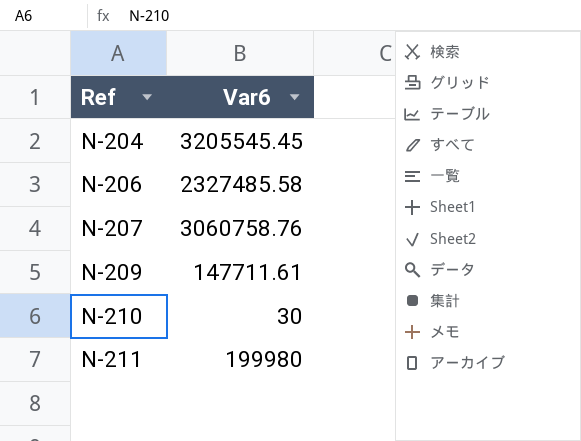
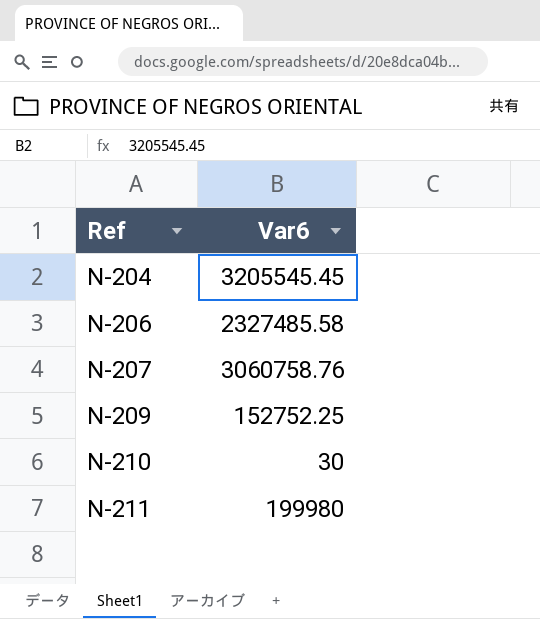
N-209 | Var6: 147711.61 -> 152752.25

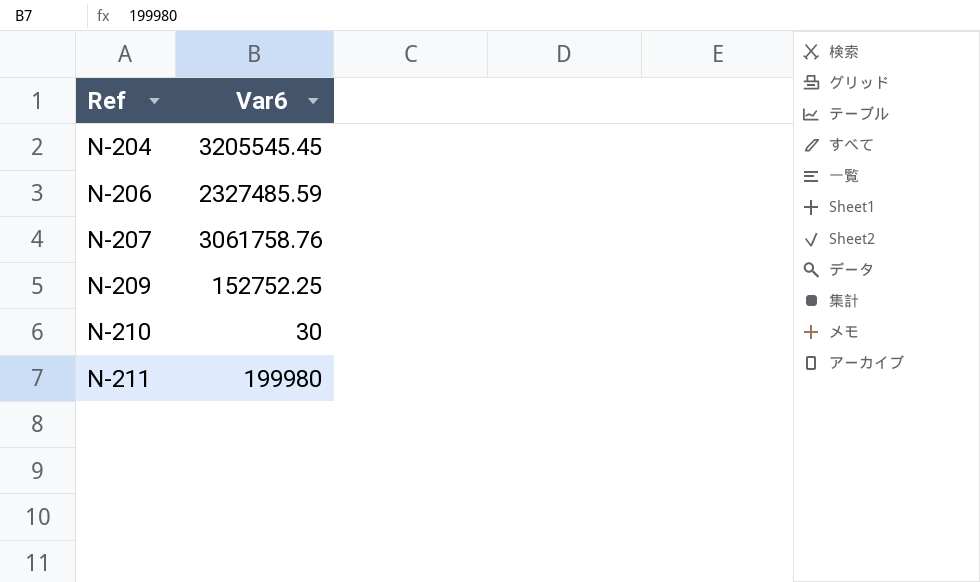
N-206 | Var6: 2327485.58 -> 2327485.59
N-207 | Var6: 3060758.76 -> 3061758.76

